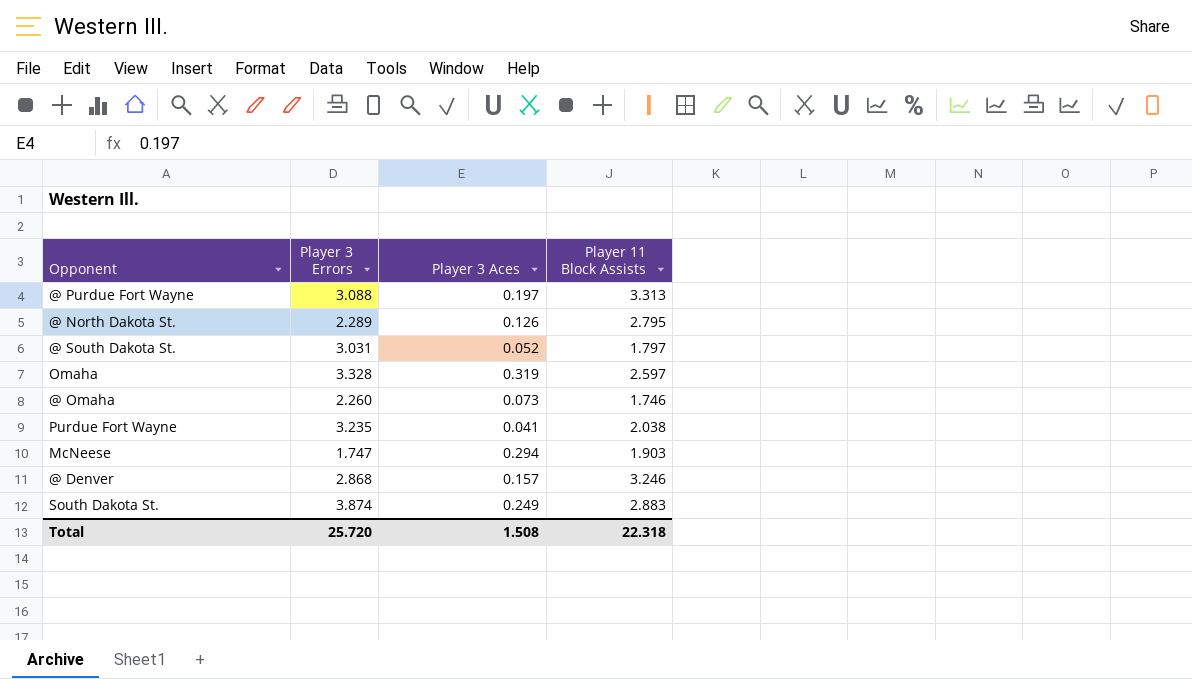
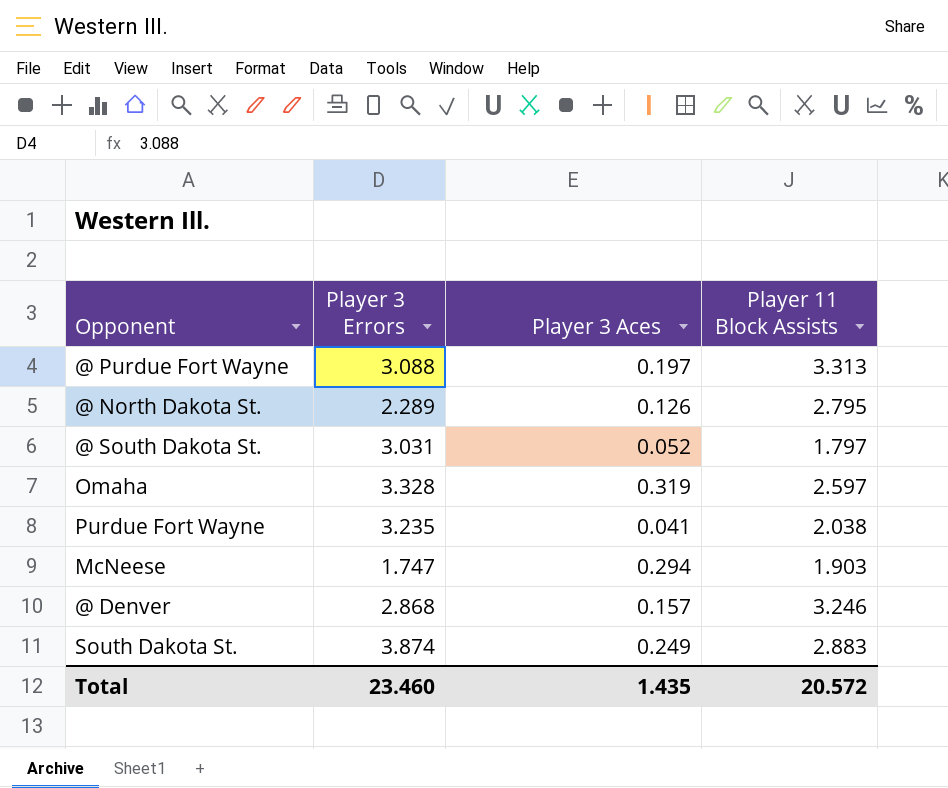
row @ Omaha: 2.260 | 0.073 | 1.746 -> none
Total | Player 3 Errors: 25.720 -> 23.460
Total | Player 3 Aces: 1.508 -> 1.435
Total | Player 11 Block Assists: 22.318 -> 20.572

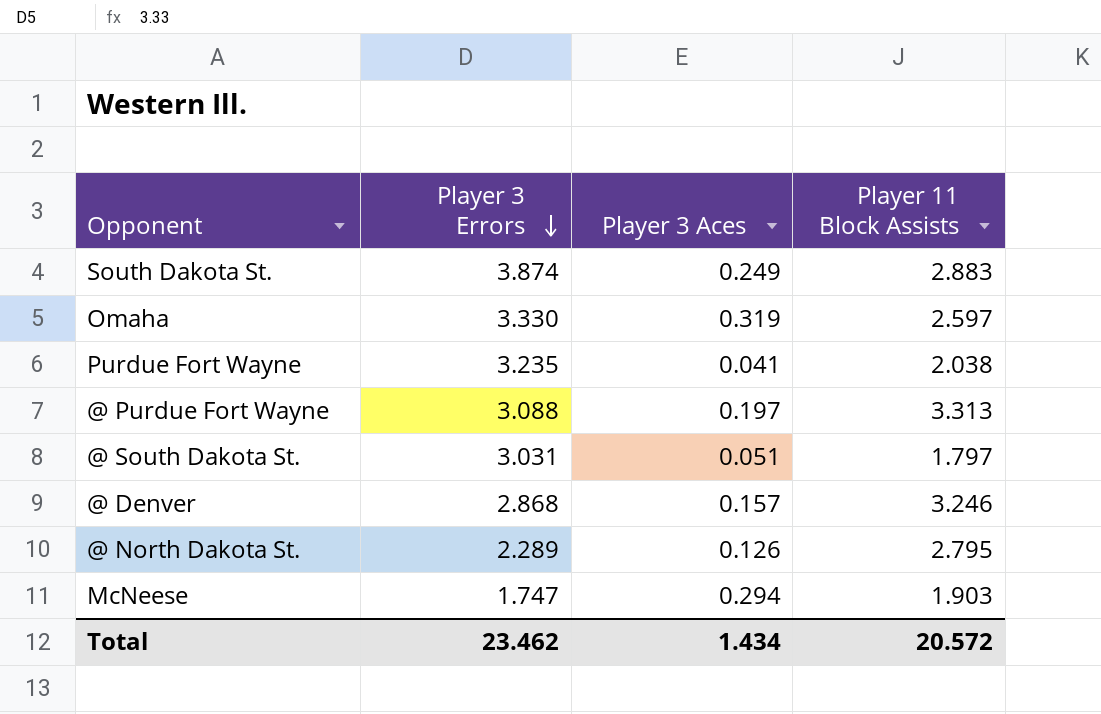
row order: none -> Player 3 Errors descending
Omaha | Player 3 Errors: 3.328 -> 3.330
@ South Dakota St. | Player 3 Aces: 0.052 -> 0.051
Total | Player 3 Errors: 23.460 -> 23.462
Total | Player 3 Aces: 1.435 -> 1.434

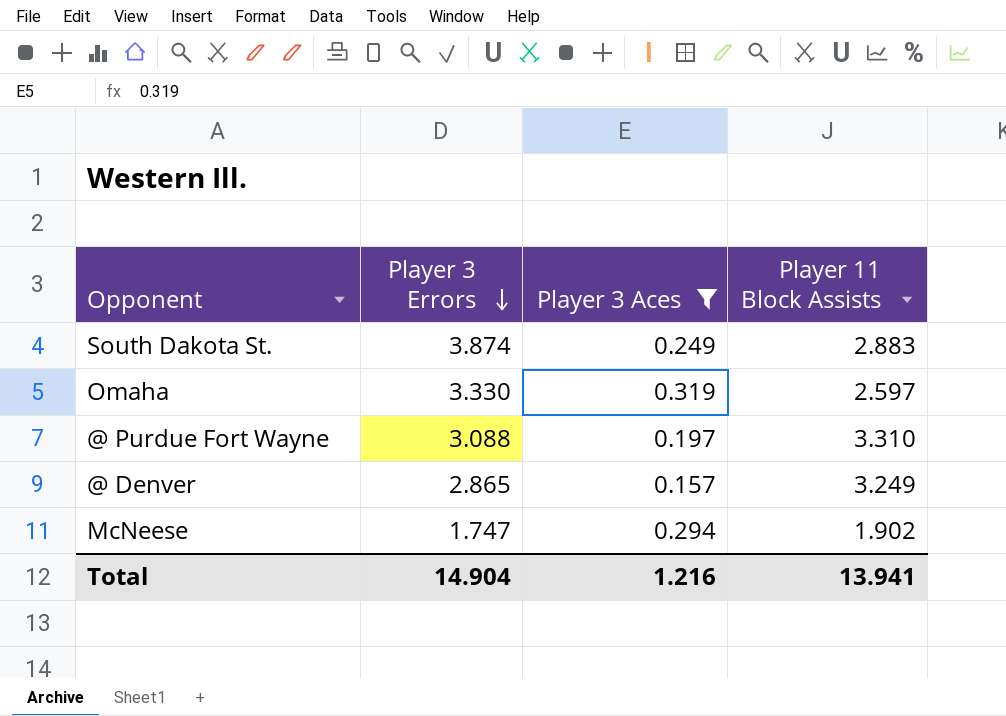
filter: none -> Player 3 Aces >= 0.157
@ Purdue Fort Wayne | Player 11 Block Assists: 3.313 -> 3.310
@ Denver | Player 3 Errors: 2.868 -> 2.865
@ Denver | Player 11 Block Assists: 3.246 -> 3.249
McNeese | Player 11 Block Assists: 1.903 -> 1.902
Total | Player 3 Errors: 23.462 -> 14.904
Total | Player 3 Aces: 1.434 -> 1.216
Total | Player 11 Block Assists: 20.572 -> 13.941

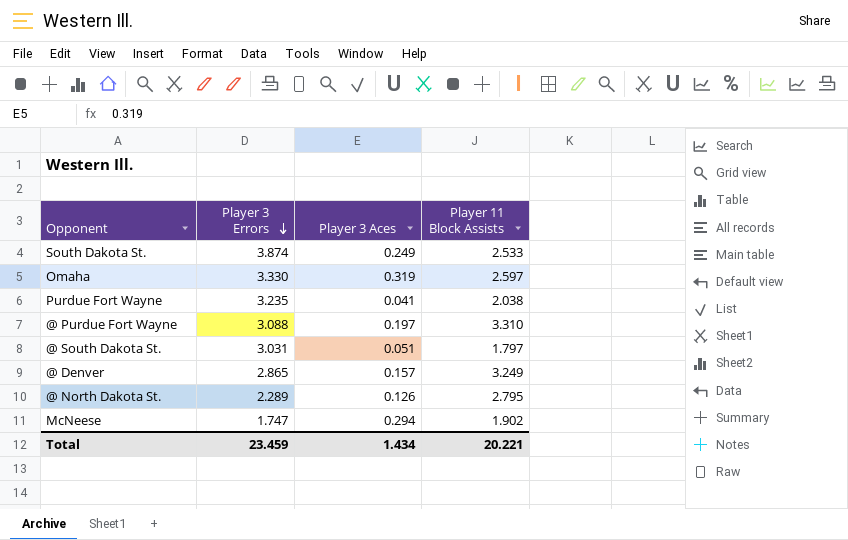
filter: Player 3 Aces >= 0.157 -> none
South Dakota St. | Player 11 Block Assists: 2.883 -> 2.533
Total | Player 3 Errors: 14.904 -> 23.459
Total | Player 3 Aces: 1.216 -> 1.434
Total | Player 11 Block Assists: 13.941 -> 20.221

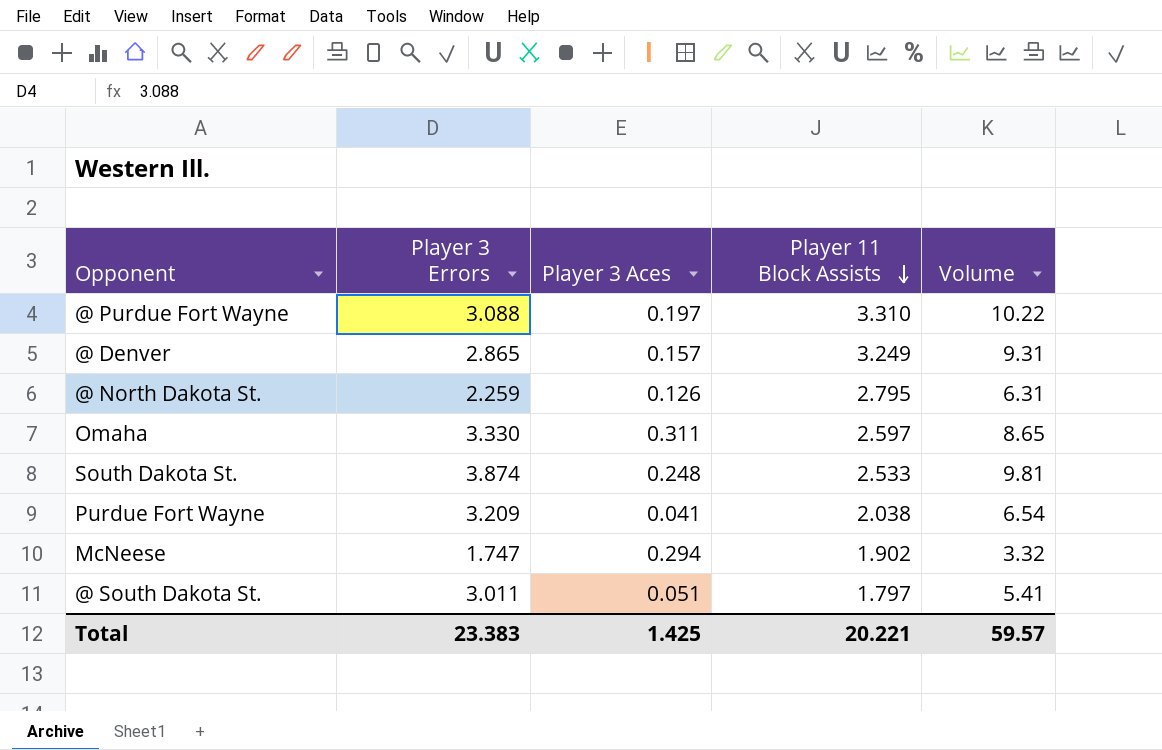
row order: Player 3 Errors descending -> Player 11 Block Assists descending
column Volume | formula: none -> [Player 3 Errors] * [Player 11 Block Assists]
@ North Dakota St. | Player 3 Errors: 2.289 -> 2.259
Omaha | Player 3 Aces: 0.319 -> 0.311
South Dakota St. | Player 3 Aces: 0.249 -> 0.248
Purdue Fort Wayne | Player 3 Errors: 3.235 -> 3.209
@ South Dakota St. | Player 3 Errors: 3.031 -> 3.011
Total | Player 3 Errors: 23.459 -> 23.383
Total | Player 3 Aces: 1.434 -> 1.425

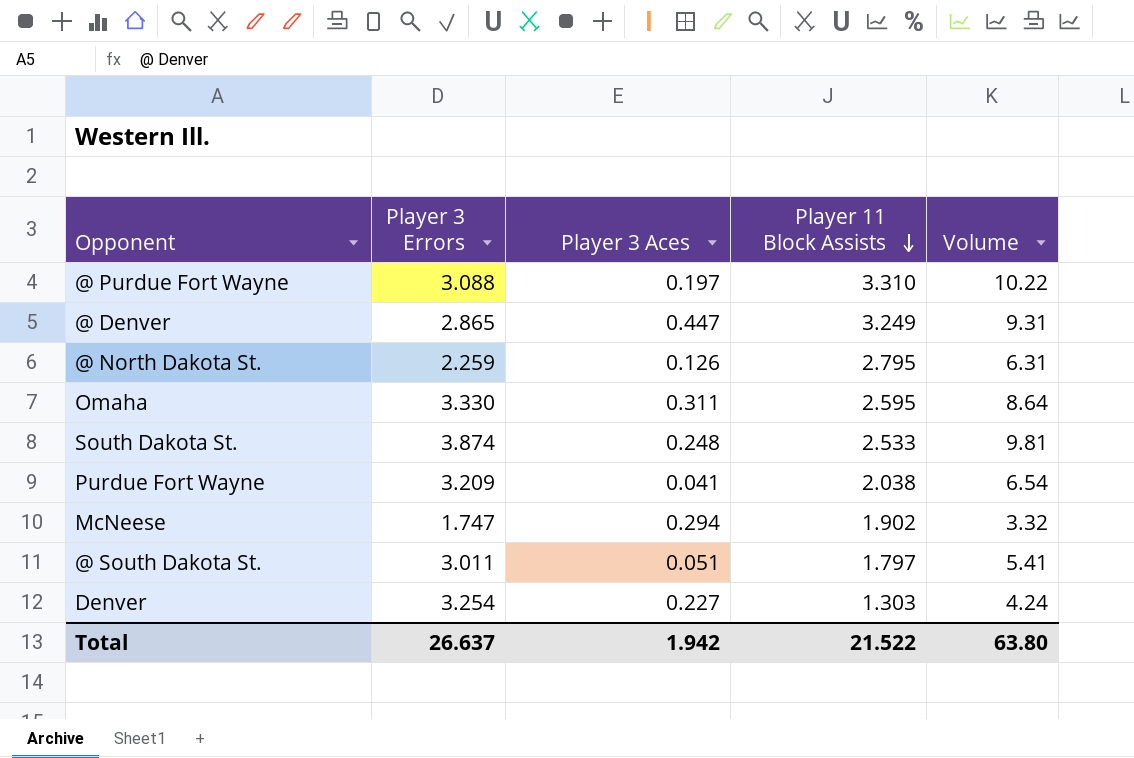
@ Denver | Player 3 Aces: 0.157 -> 0.447
Omaha | Player 11 Block Assists: 2.597 -> 2.595
Omaha | Volume: 8.65 -> 8.64
row Denver: none -> 3.254 | 0.227 | 1.303 | 4.24
Total | Player 3 Errors: 23.383 -> 26.637
Total | Player 3 Aces: 1.425 -> 1.942
Total | Player 11 Block Assists: 20.221 -> 21.522
Total | Volume: 59.57 -> 63.80

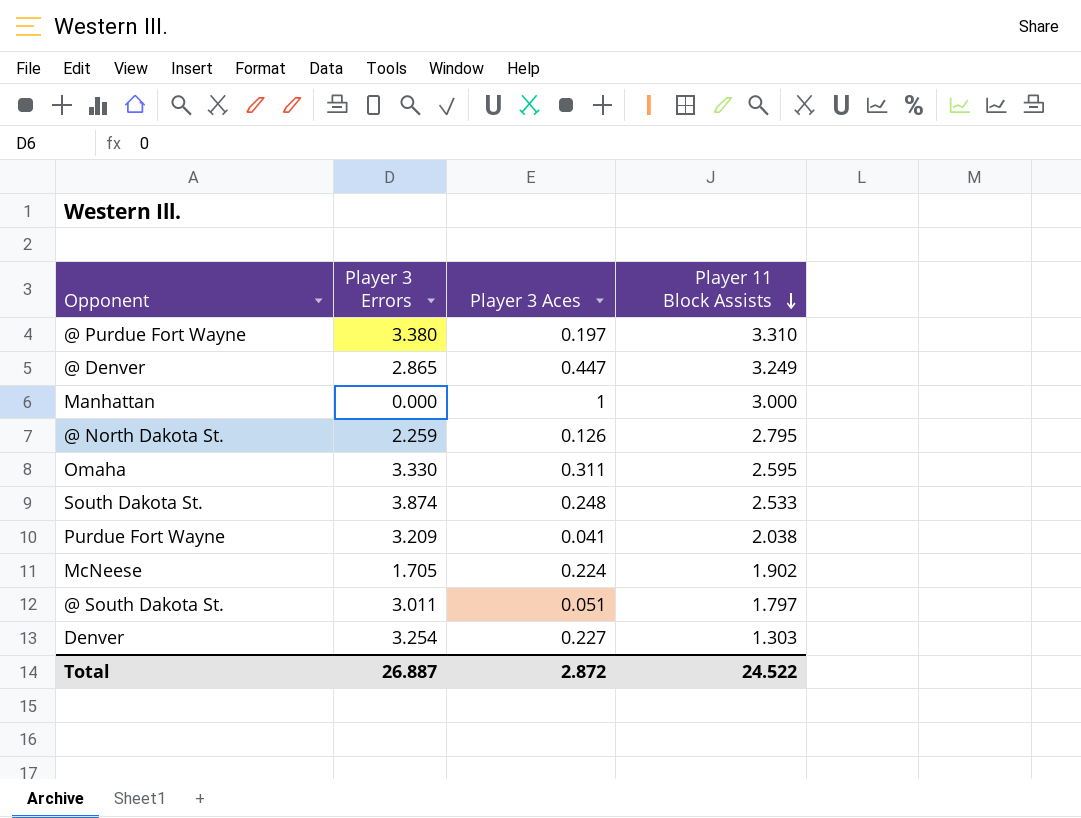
column Volume | formula: [Player 3 Errors] * [Player 11 Block Assists] -> none
@ Purdue Fort Wayne | Player 3 Errors: 3.088 -> 3.380
row Manhattan: none -> 0.000 | 1 | 3.000
McNeese | Player 3 Errors: 1.747 -> 1.705
McNeese | Player 3 Aces: 0.294 -> 0.224
Total | Player 3 Errors: 26.637 -> 26.887
Total | Player 3 Aces: 1.942 -> 2.872
Total | Player 11 Block Assists: 21.522 -> 24.522

